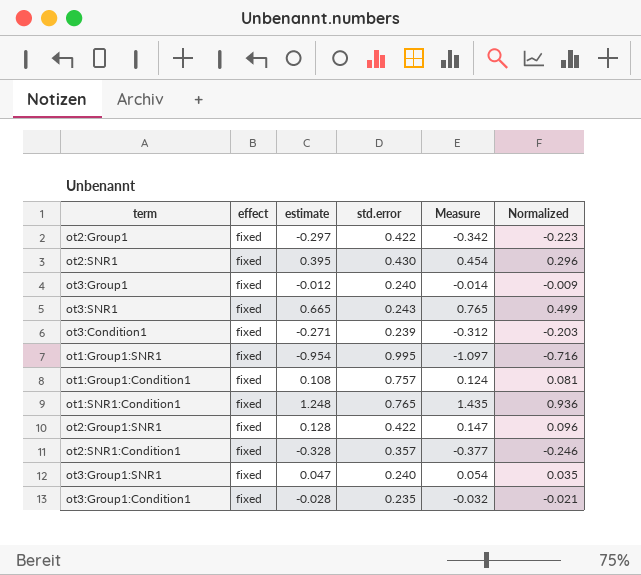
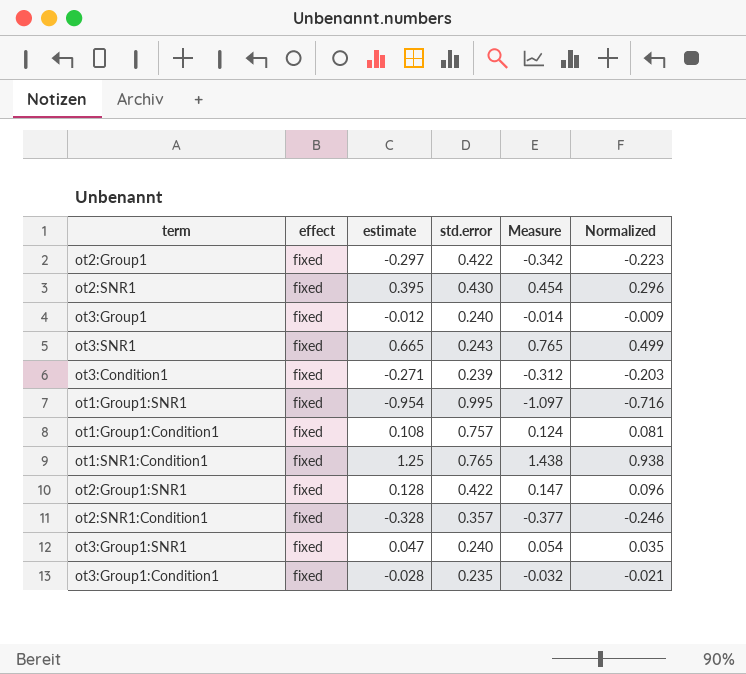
ot1:SNR1:Condition1 | estimate: 1.248 -> 1.25
ot1:SNR1:Condition1 | Measure: 1.435 -> 1.438
ot1:SNR1:Condition1 | Normalized: 0.936 -> 0.938

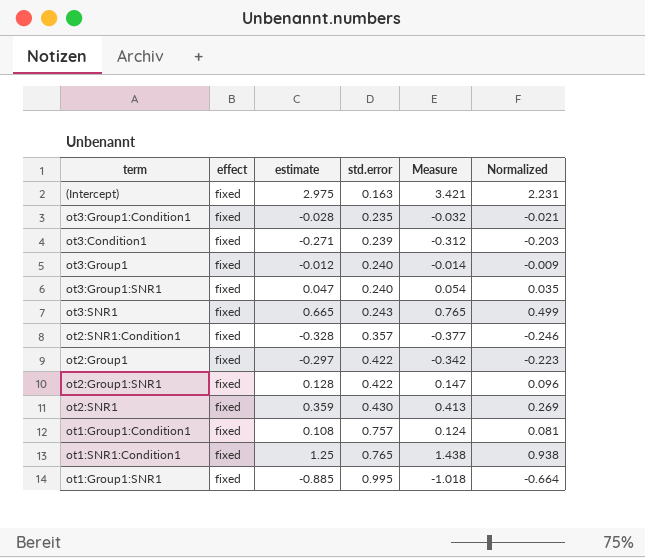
row order: none -> std.error ascending
row (Intercept): none -> fixed | 2.975 | 0.163 | 3.421 | 2.231
ot2:SNR1 | estimate: 0.395 -> 0.359
ot2:SNR1 | Measure: 0.454 -> 0.413
ot2:SNR1 | Normalized: 0.296 -> 0.269
ot1:Group1:SNR1 | estimate: -0.954 -> -0.885
ot1:Group1:SNR1 | Measure: -1.097 -> -1.018
ot1:Group1:SNR1 | Normalized: -0.716 -> -0.664

